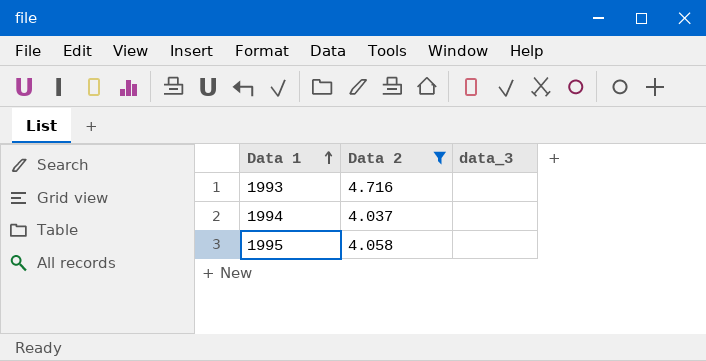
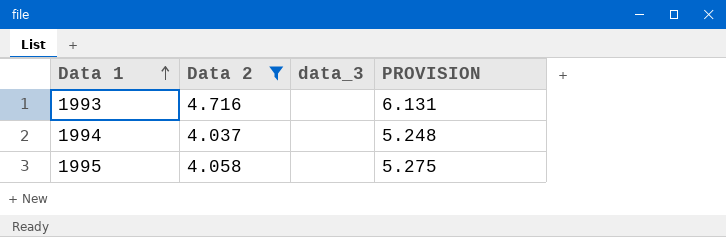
column PROVISION | formula: none -> [Data 2] * 1.3

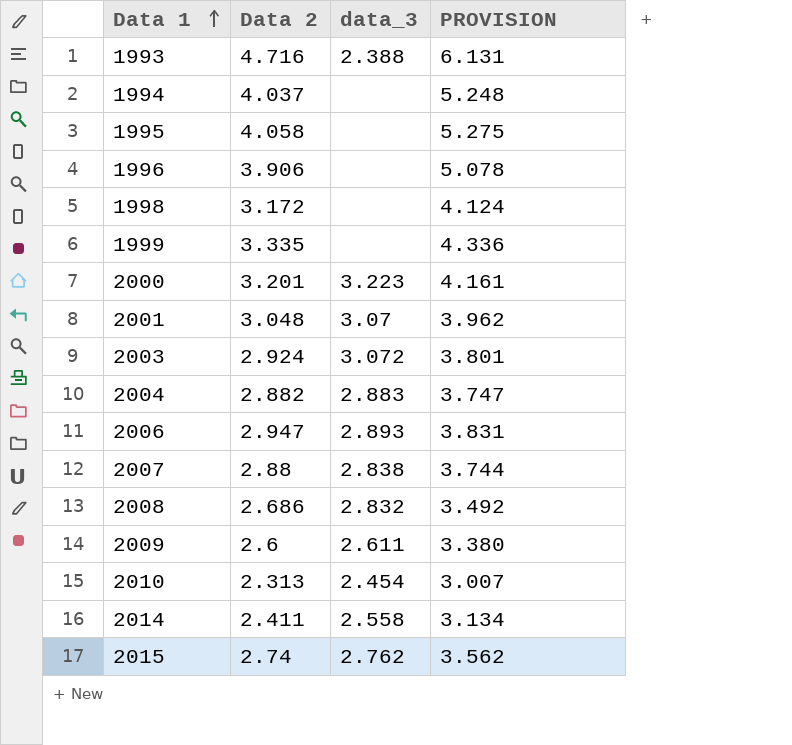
filter: Data 2 >= 4.037 -> none
1993 | data_3: none -> 2.388

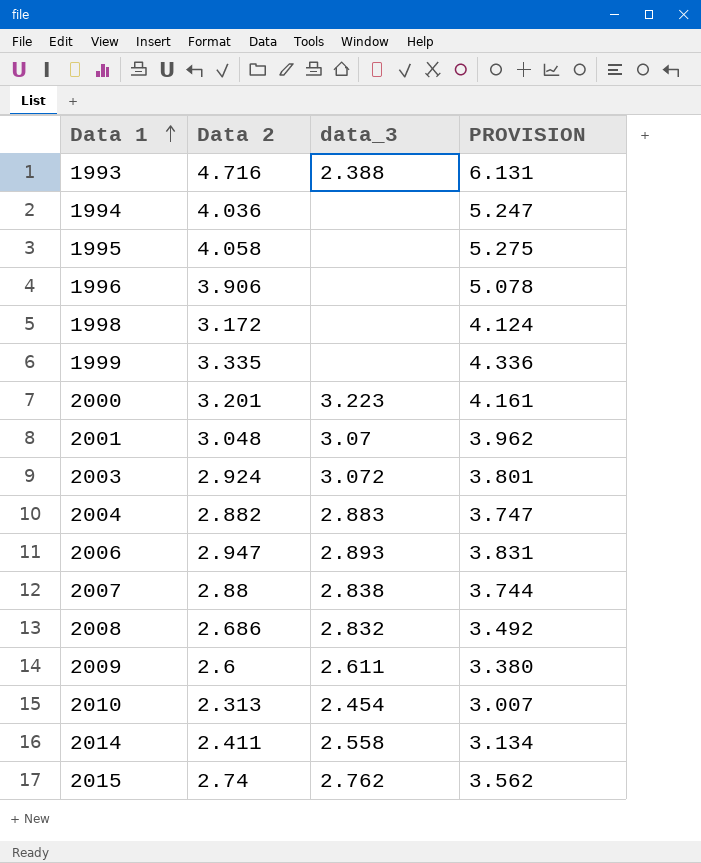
1994 | Data 2: 4.037 -> 4.036
1994 | PROVISION: 5.248 -> 5.247

